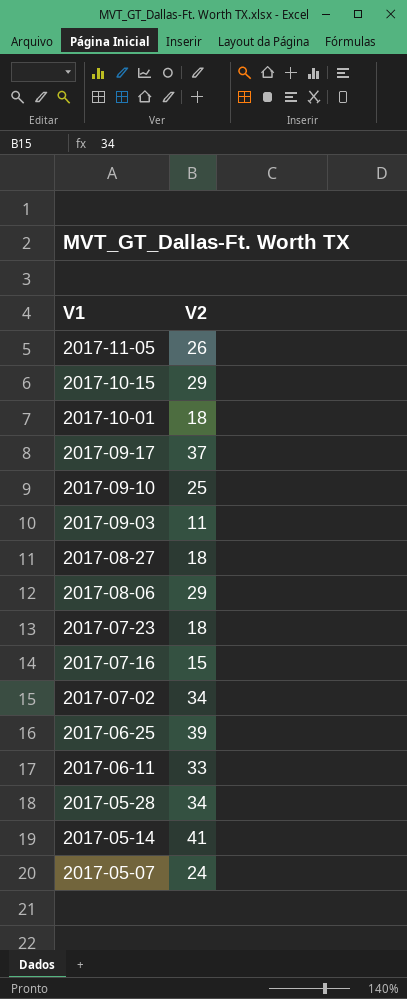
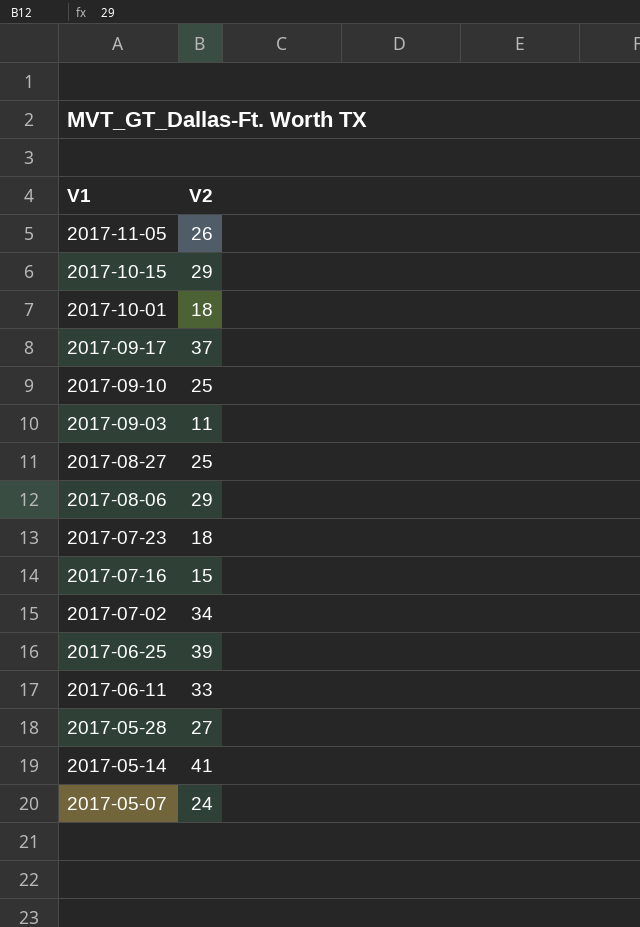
2017-08-27 | V2: 18 -> 25
2017-05-28 | V2: 34 -> 27

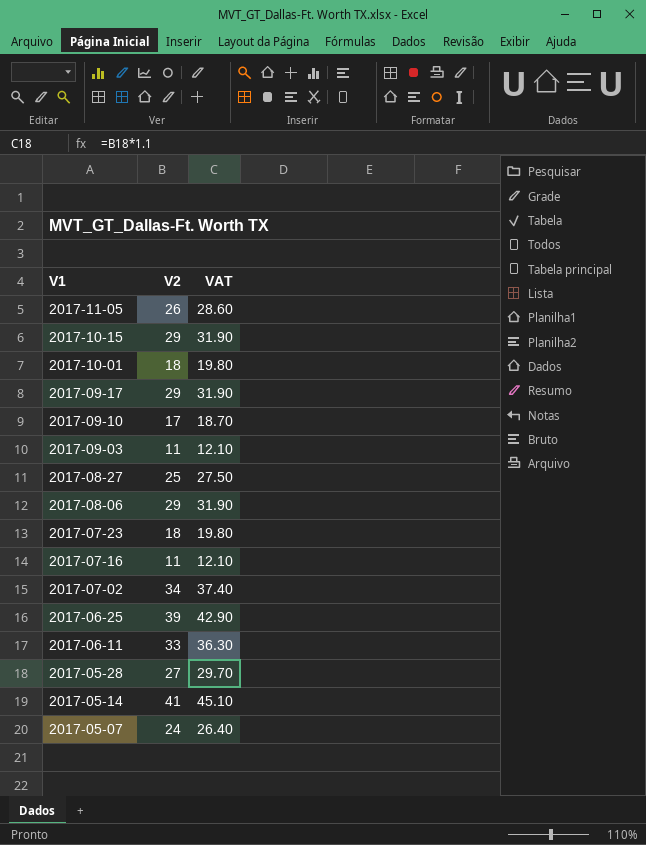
column VAT | formula: none -> [V2] * 1.1
2017-09-17 | V2: 37 -> 29
2017-09-10 | V2: 25 -> 17
2017-07-16 | V2: 15 -> 11

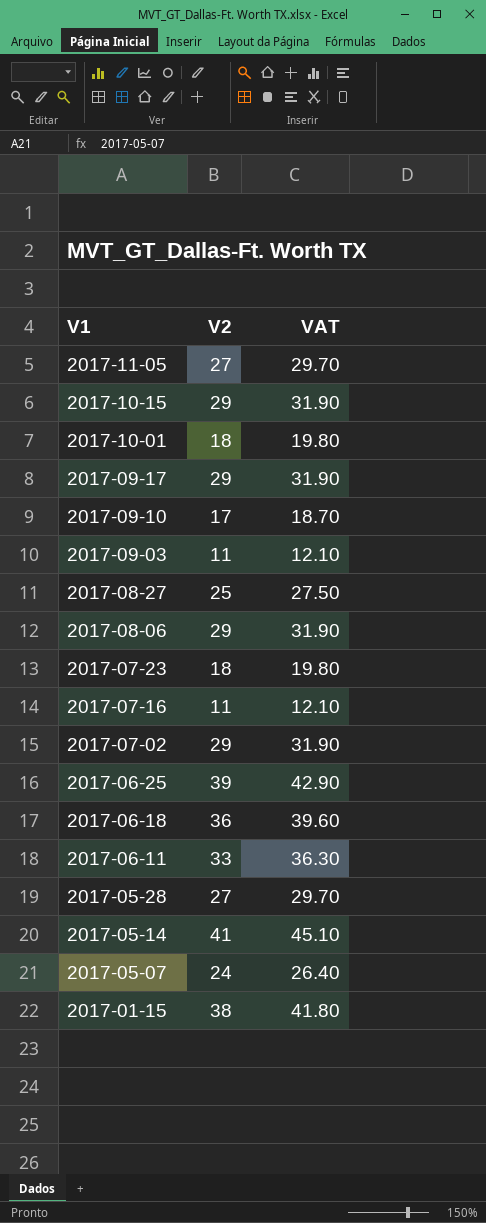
2017-11-05 | V2: 26 -> 27
2017-11-05 | VAT: 28.60 -> 29.70
2017-07-02 | V2: 34 -> 29
2017-07-02 | VAT: 37.40 -> 31.90
row 2017-06-18: none -> 36 | 39.60
row 2017-01-15: none -> 38 | 41.80

